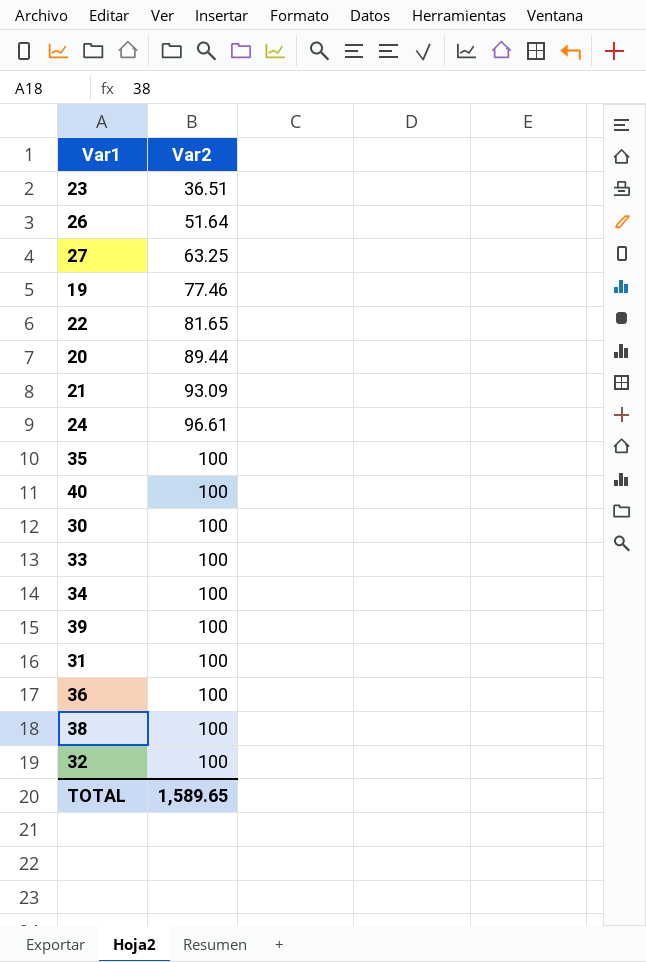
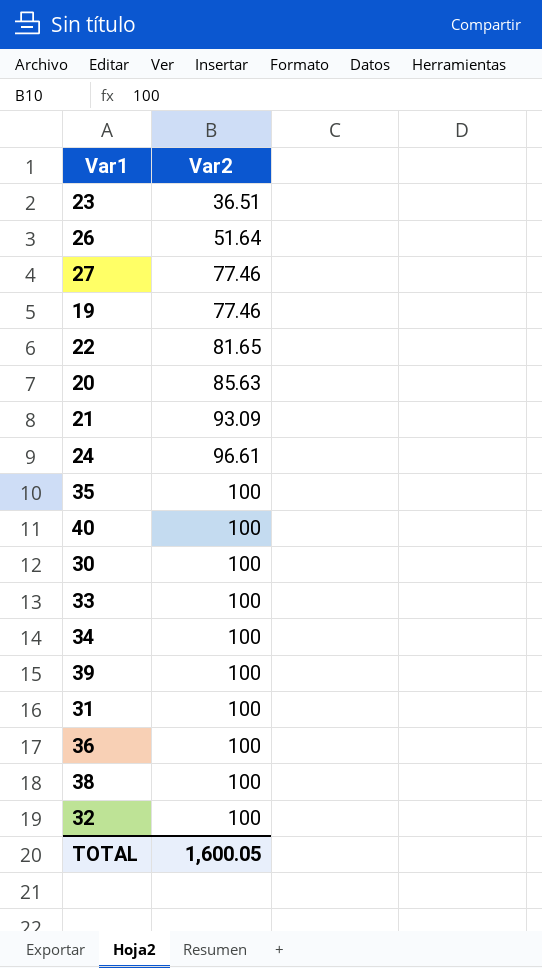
27 | Var2: 63.25 -> 77.46
20 | Var2: 89.44 -> 85.63
TOTAL | Var2: 1,589.65 -> 1,600.05

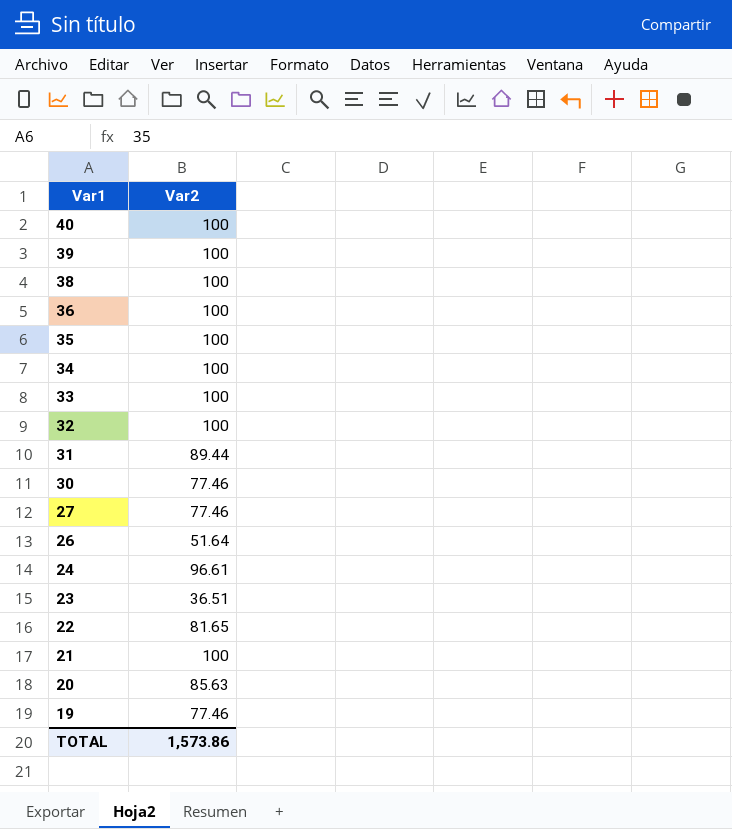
row order: Var2 ascending -> Var1 descending
31 | Var2: 100 -> 89.44
30 | Var2: 100 -> 77.46
21 | Var2: 93.09 -> 100
TOTAL | Var2: 1,600.05 -> 1,573.86

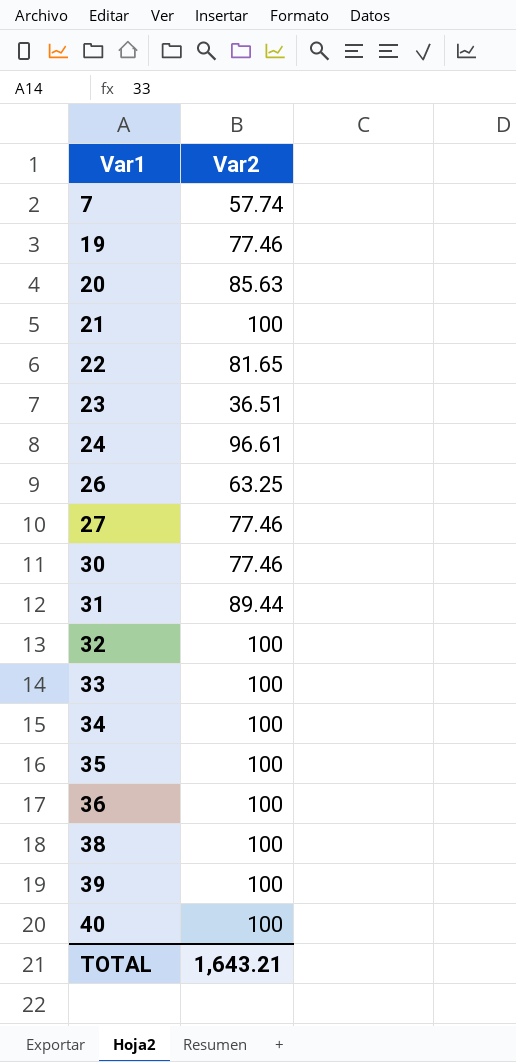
row order: Var1 descending -> Var1 ascending
row 7: none -> 57.74
26 | Var2: 51.64 -> 63.25
TOTAL | Var2: 1,573.86 -> 1,643.21

